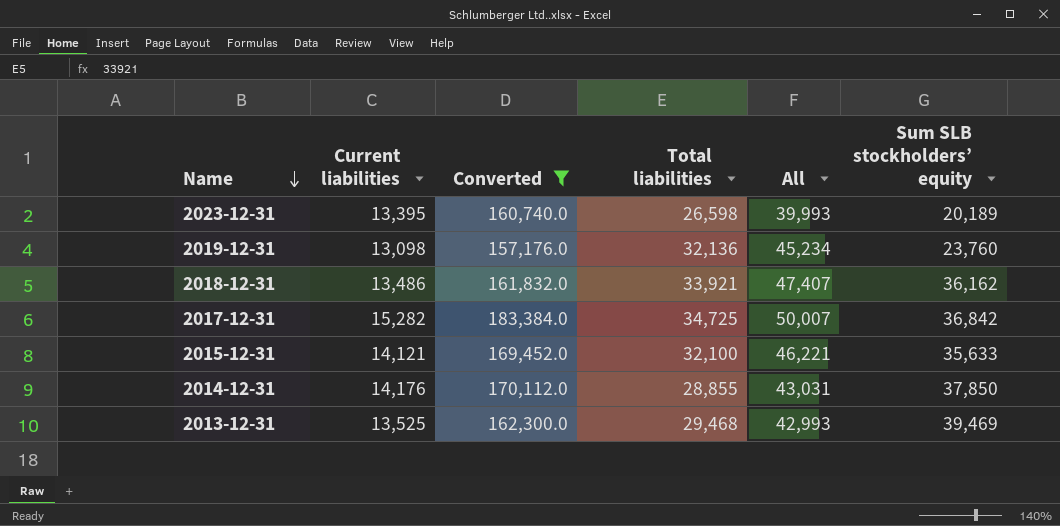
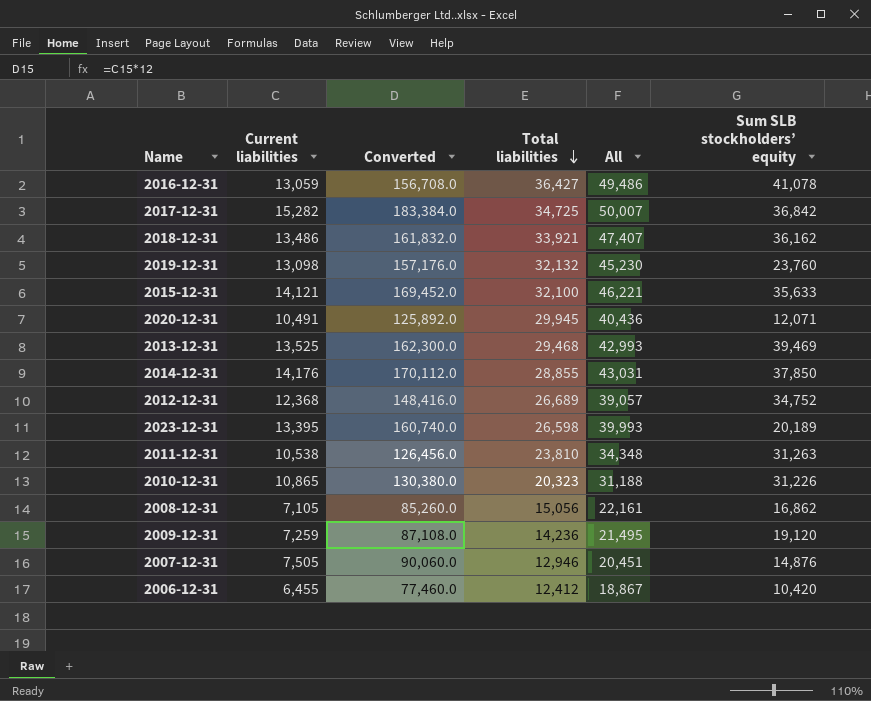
filter: Converted >= 157,176.0 -> none
row order: Name descending -> Total liabilities descending
2019-12-31 | Total liabilities: 32,136 -> 32,132
2019-12-31 | All: 45,234 -> 45,230

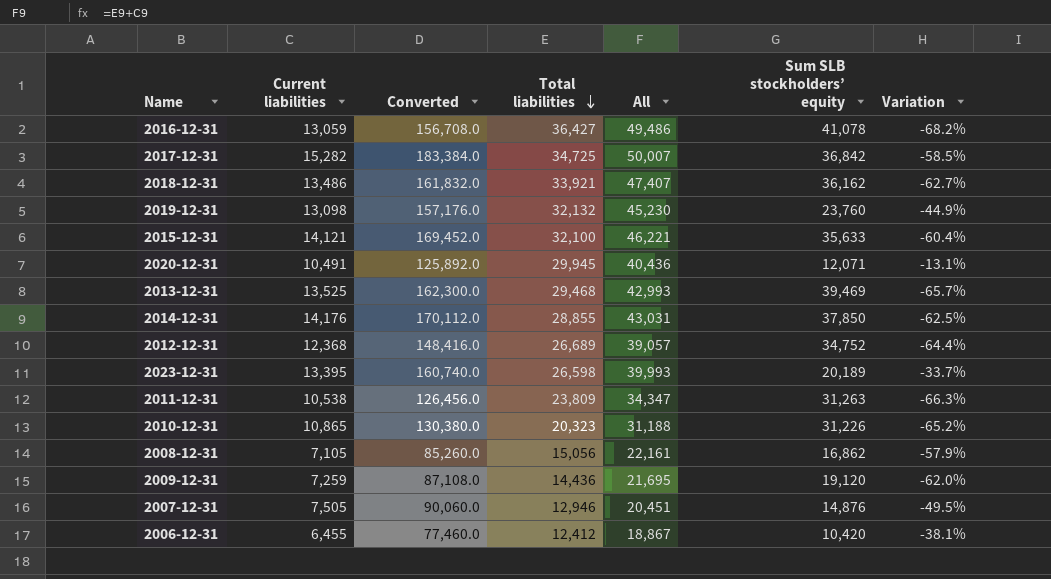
column Variation | formula: none -> ([Current liabilities] - [Sum SLB stockholders’ equity]) / [Sum SLB stockholders’ equity]
2011-12-31 | Total liabilities: 23,810 -> 23,809
2011-12-31 | All: 34,348 -> 34,347
2009-12-31 | Total liabilities: 14,236 -> 14,436
2009-12-31 | All: 21,495 -> 21,695

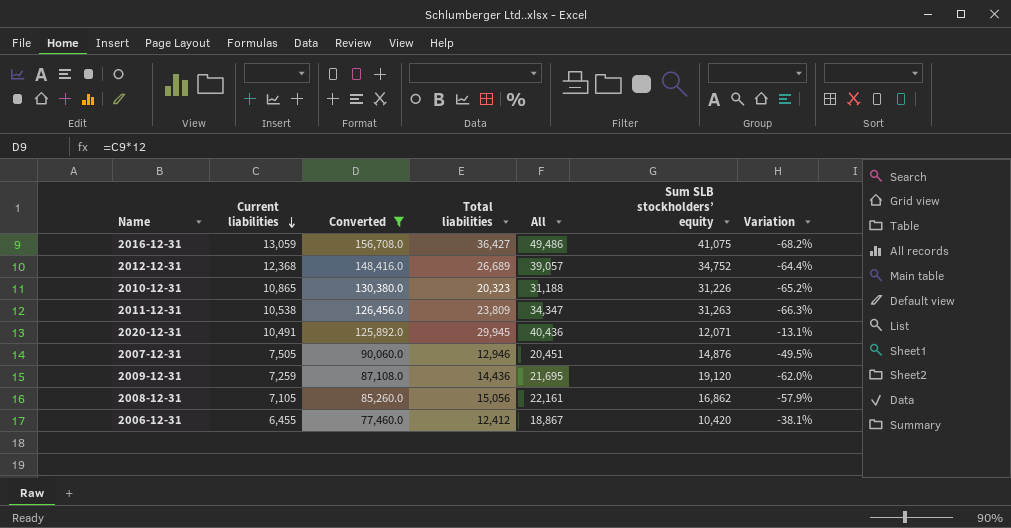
filter: none -> Converted <= 156,708.0
row order: Total liabilities descending -> Current liabilities descending
2016-12-31 | Sum SLB stockholders’ equity: 41,078 -> 41,075

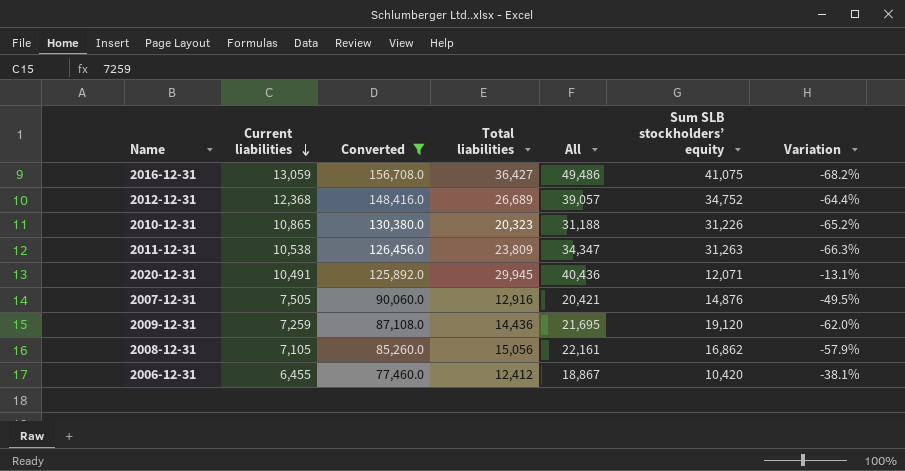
2007-12-31 | Total liabilities: 12,946 -> 12,916
2007-12-31 | All: 20,451 -> 20,421

